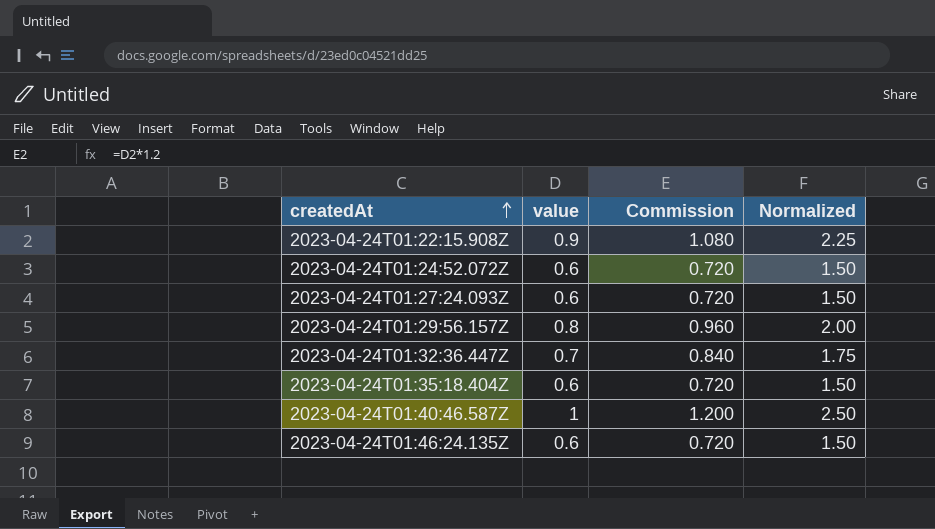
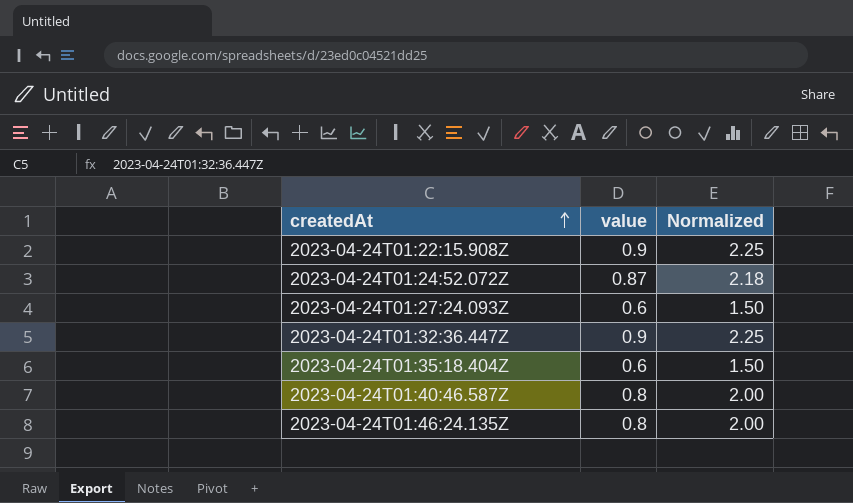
column Commission | formula: [value] * 1.2 -> none
row 2023-04-24T01:29:56.157Z: 0.8 | 0.960 | 2.00 -> none
2023-04-24T01:24:52.072Z | value: 0.6 -> 0.87
2023-04-24T01:24:52.072Z | Normalized: 1.50 -> 2.18
2023-04-24T01:32:36.447Z | value: 0.7 -> 0.9
2023-04-24T01:32:36.447Z | Normalized: 1.75 -> 2.25
2023-04-24T01:40:46.587Z | value: 1 -> 0.8
2023-04-24T01:40:46.587Z | Normalized: 2.50 -> 2.00
2023-04-24T01:46:24.135Z | value: 0.6 -> 0.8
2023-04-24T01:46:24.135Z | Normalized: 1.50 -> 2.00

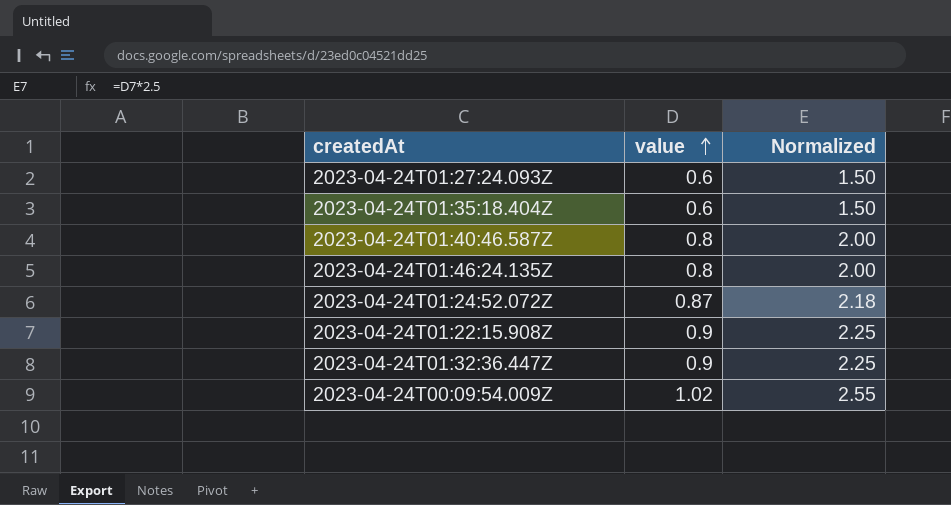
row order: createdAt ascending -> value ascending
row 2023-04-24T00:09:54.009Z: none -> 1.02 | 2.55

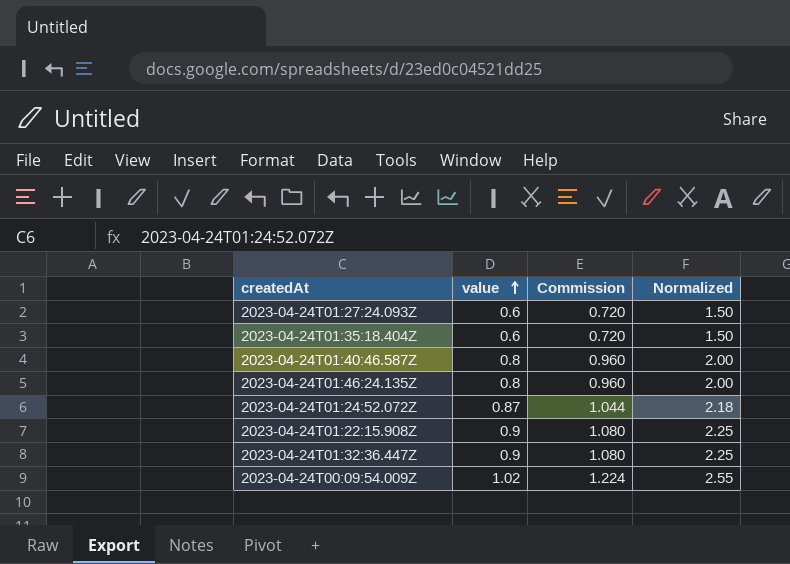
column Commission | formula: none -> [value] * 1.2

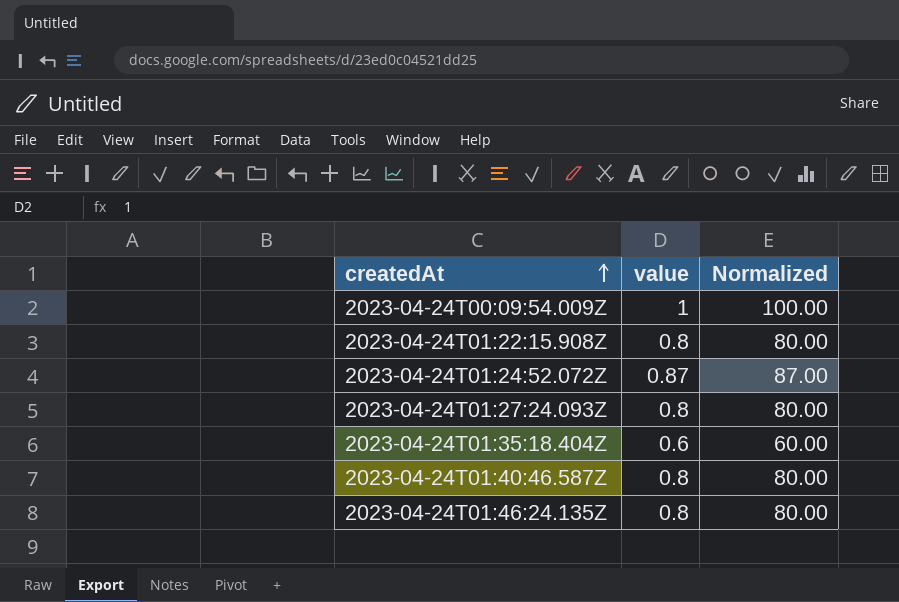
row order: value ascending -> createdAt ascending
column Commission | formula: [value] * 1.2 -> none
column Normalized | formula: [value] * 2.5 -> [value] * 100
row 2023-04-24T01:32:36.447Z: 0.9 | 1.080 | 2.25 -> none
2023-04-24T00:09:54.009Z | value: 1.02 -> 1
2023-04-24T01:22:15.908Z | value: 0.9 -> 0.8
2023-04-24T01:27:24.093Z | value: 0.6 -> 0.8

